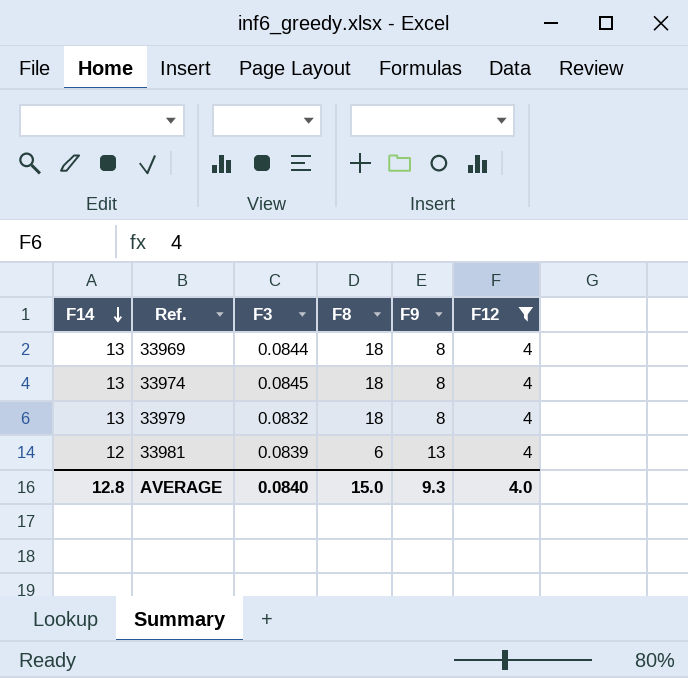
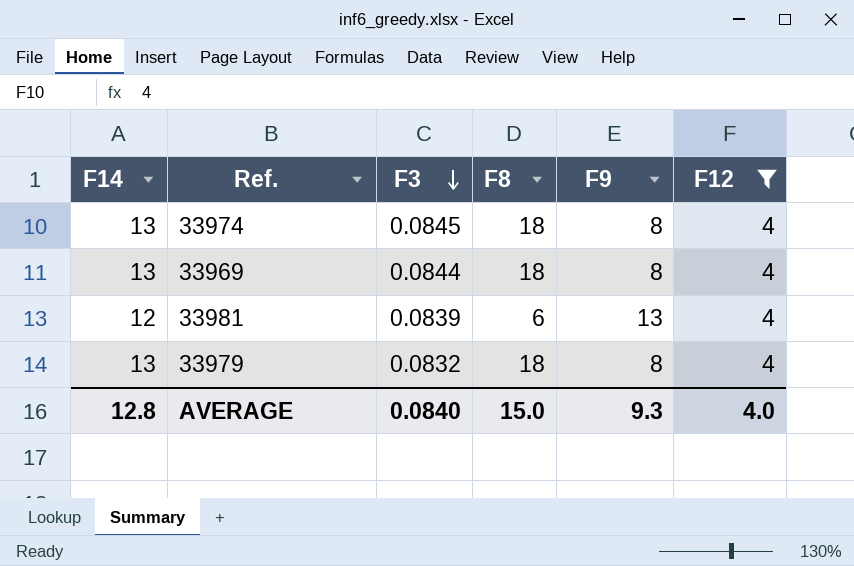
row order: F14 descending -> F3 descending

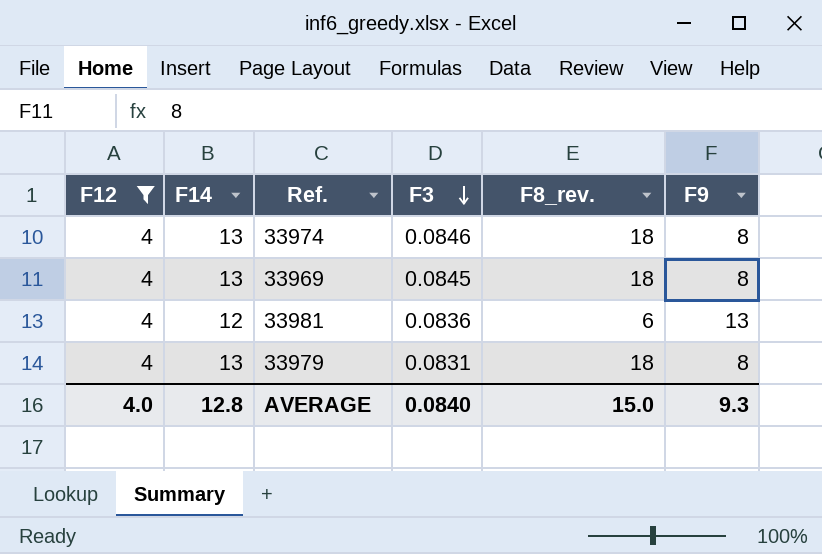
column F12 | position: 6 -> 1
column name: F8 -> F8_rev.
33974 | F3: 0.0845 -> 0.0846
33969 | F3: 0.0844 -> 0.0845
33981 | F3: 0.0839 -> 0.0836
33979 | F3: 0.0832 -> 0.0831

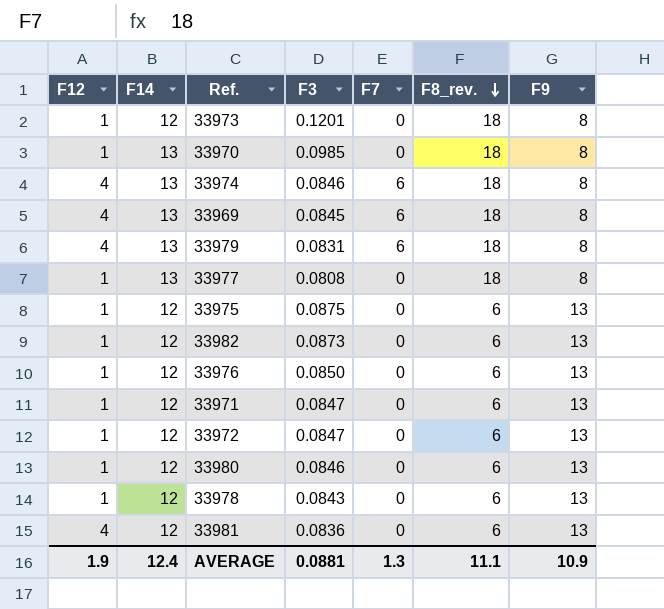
filter: F12 = 4 -> none
row order: F3 descending -> F8_rev. descending
column F7 | position: none -> 5
AVERAGE | F12: 4.0 -> 1.9
AVERAGE | F14: 12.8 -> 12.4
AVERAGE | F3: 0.0840 -> 0.0881
AVERAGE | F8_rev.: 15.0 -> 11.1
AVERAGE | F9: 9.3 -> 10.9

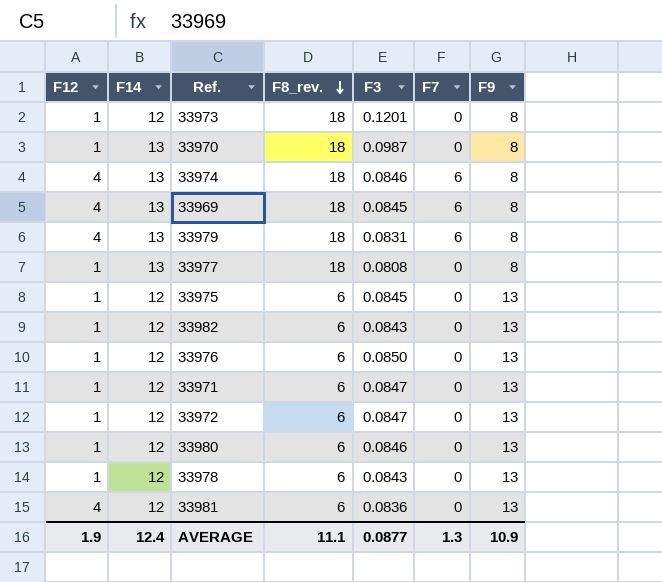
column F8_rev. | position: 6 -> 4
33970 | F3: 0.0985 -> 0.0987
33975 | F3: 0.0875 -> 0.0845
33982 | F3: 0.0873 -> 0.0843
AVERAGE | F3: 0.0881 -> 0.0877

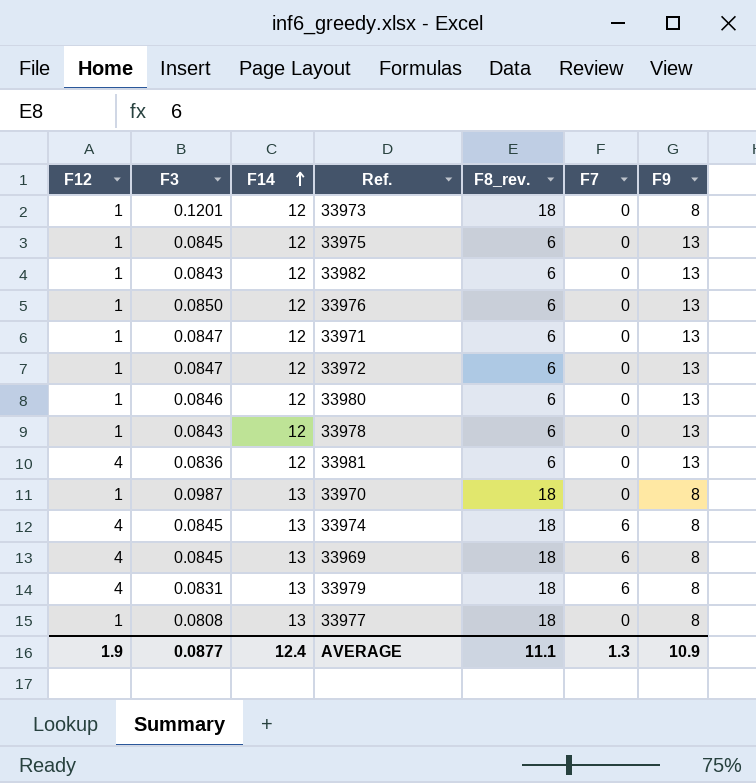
row order: F8_rev. descending -> F14 ascending
column F3 | position: 5 -> 2
33974 | F3: 0.0846 -> 0.0845

